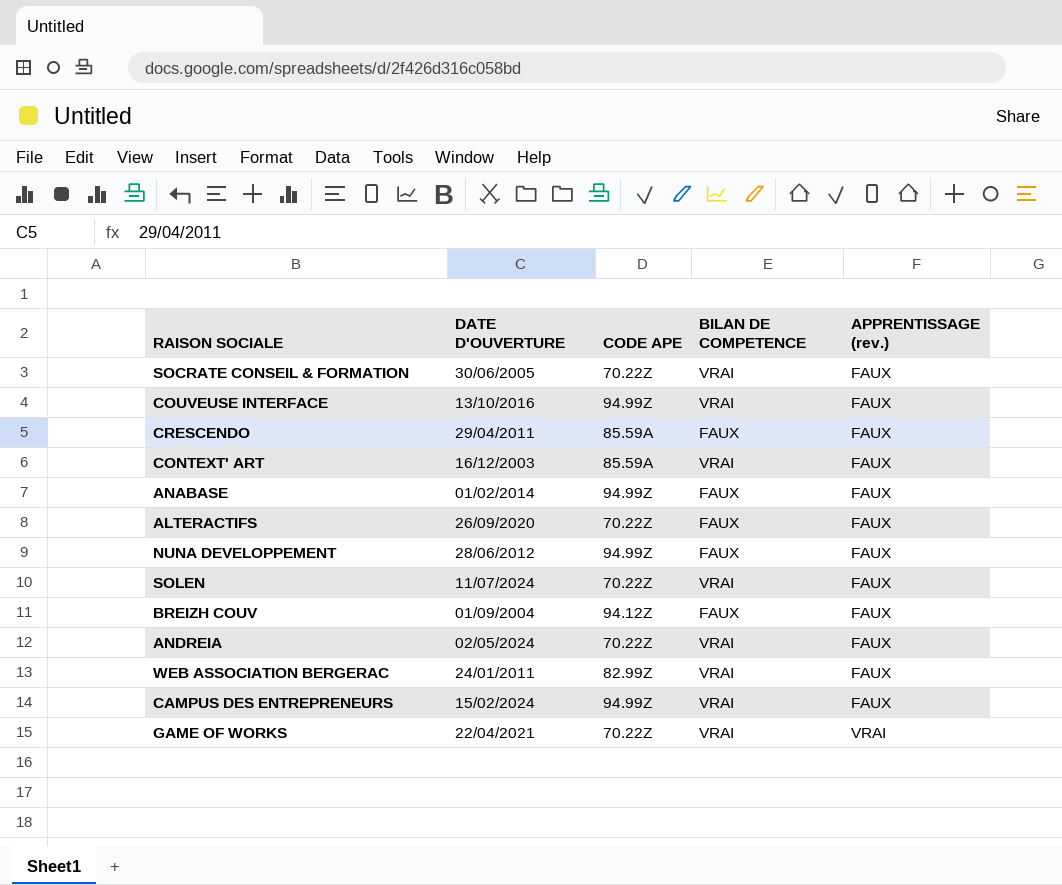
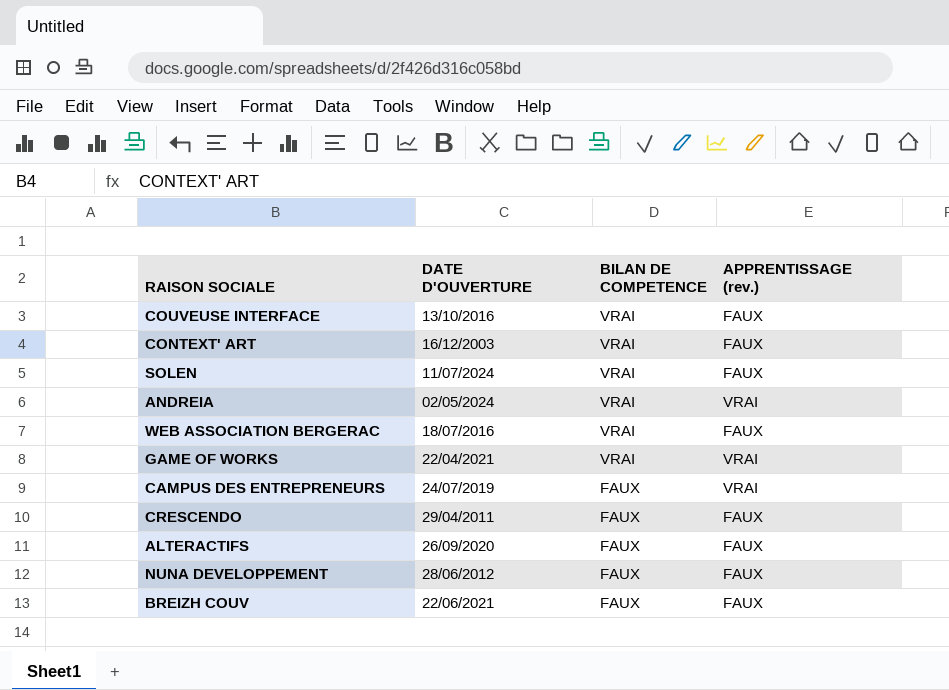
row order: APPRENTISSAGE (rev.) ascending -> BILAN DE COMPETENCE descending
column CODE APE | position: 3 -> none
row SOCRATE CONSEIL & FORMATION: 30/06/2005 | 70.22Z | VRAI | FAUX -> none
row ANABASE: 01/02/2014 | 94.99Z | FAUX | FAUX -> none
ANDREIA | APPRENTISSAGE (rev.): FAUX -> VRAI
WEB ASSOCIATION BERGERAC | DATE D'OUVERTURE: 24/01/2011 -> 18/07/2016
CAMPUS DES ENTREPRENEURS | DATE D'OUVERTURE: 15/02/2024 -> 24/07/2019
CAMPUS DES ENTREPRENEURS | BILAN DE COMPETENCE: VRAI -> FAUX
CAMPUS DES ENTREPRENEURS | APPRENTISSAGE (rev.): FAUX -> VRAI
BREIZH COUV | DATE D'OUVERTURE: 01/09/2004 -> 22/06/2021

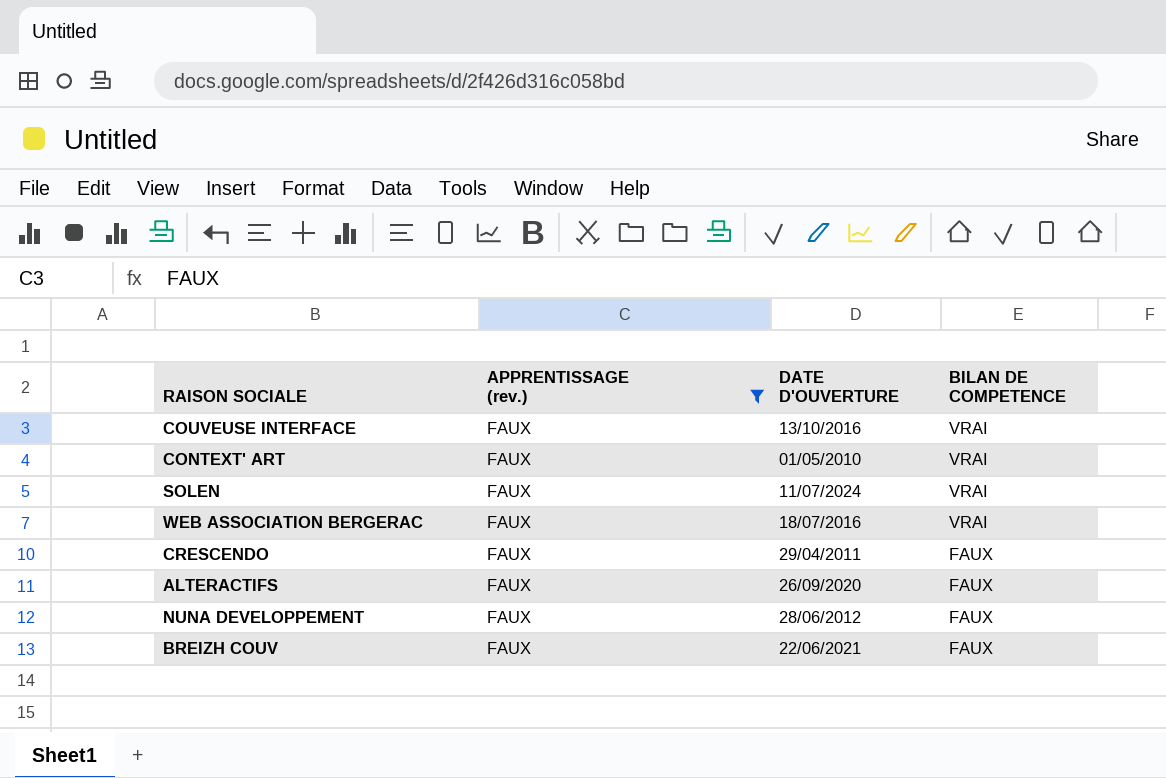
filter: none -> APPRENTISSAGE (rev.) = FAUX
column APPRENTISSAGE (rev.) | position: 4 -> 2
CONTEXT' ART | DATE D'OUVERTURE: 16/12/2003 -> 01/05/2010

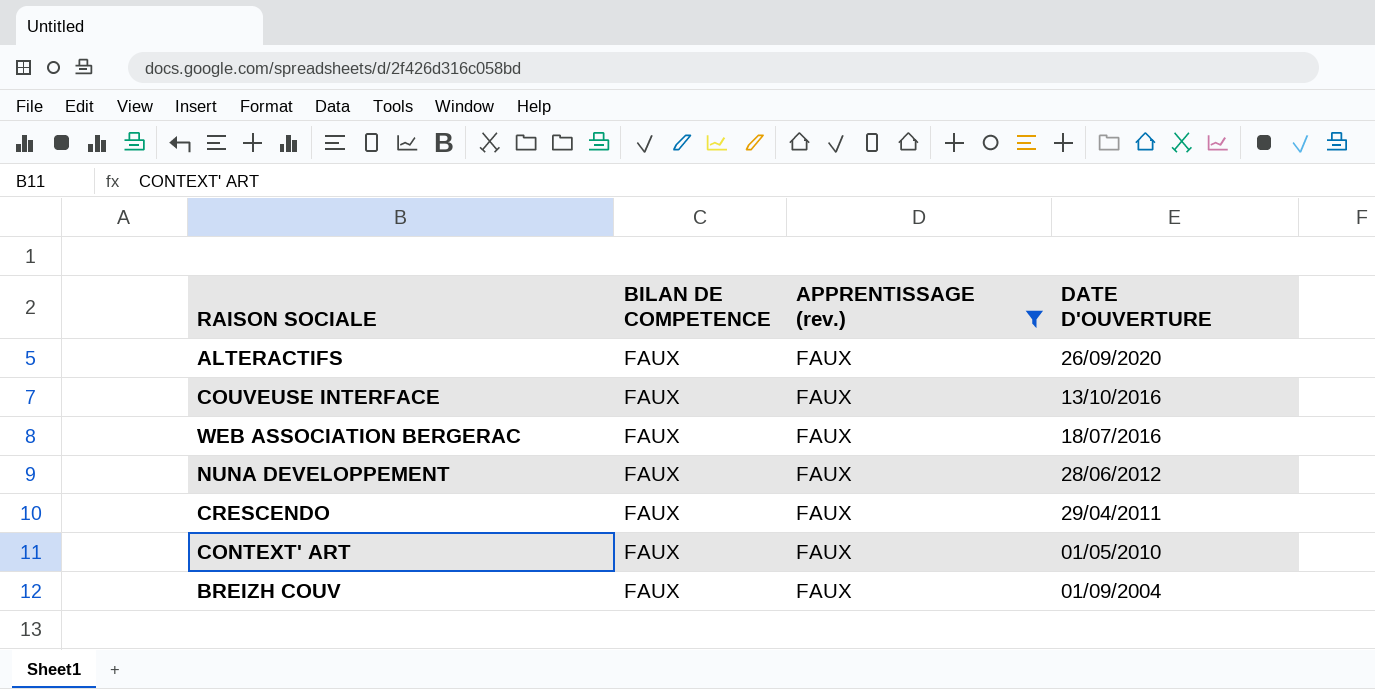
row order: BILAN DE COMPETENCE descending -> DATE D'OUVERTURE descending
column BILAN DE COMPETENCE | position: 4 -> 2
row SOLEN: FAUX | 11/07/2024 | VRAI -> none
COUVEUSE INTERFACE | BILAN DE COMPETENCE: VRAI -> FAUX
WEB ASSOCIATION BERGERAC | BILAN DE COMPETENCE: VRAI -> FAUX
CONTEXT' ART | BILAN DE COMPETENCE: VRAI -> FAUX
BREIZH COUV | DATE D'OUVERTURE: 22/06/2021 -> 01/09/2004

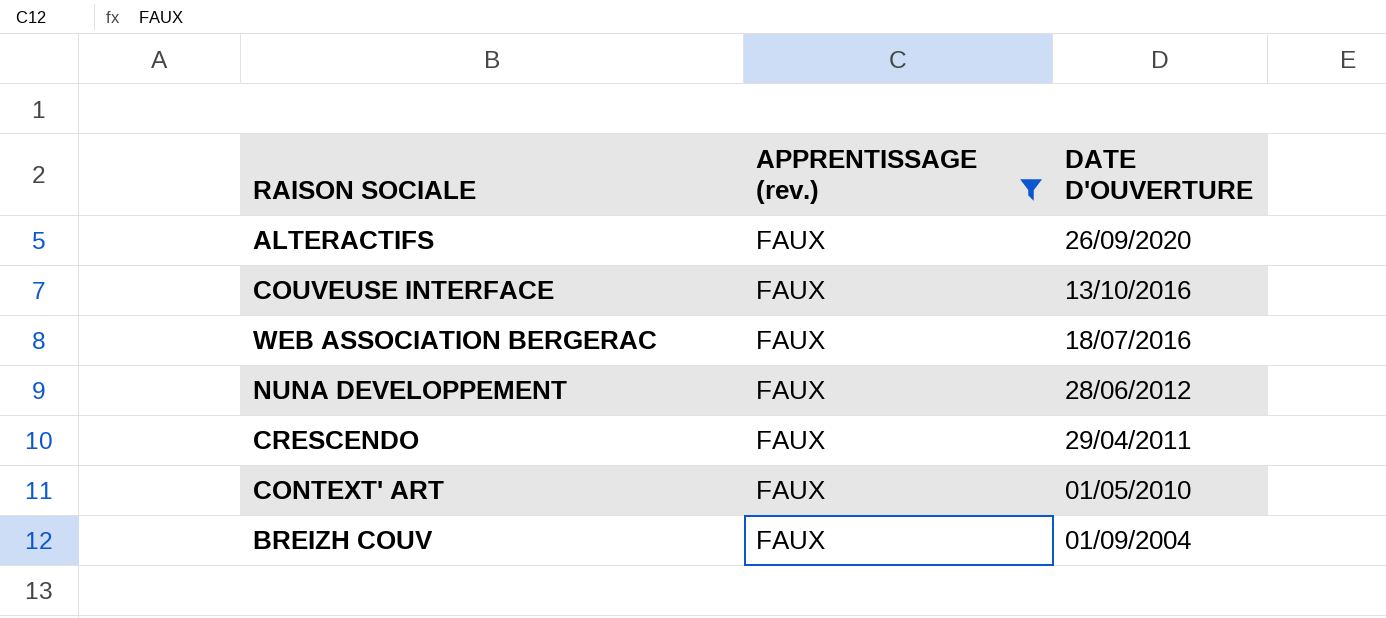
column BILAN DE COMPETENCE | position: 2 -> none

